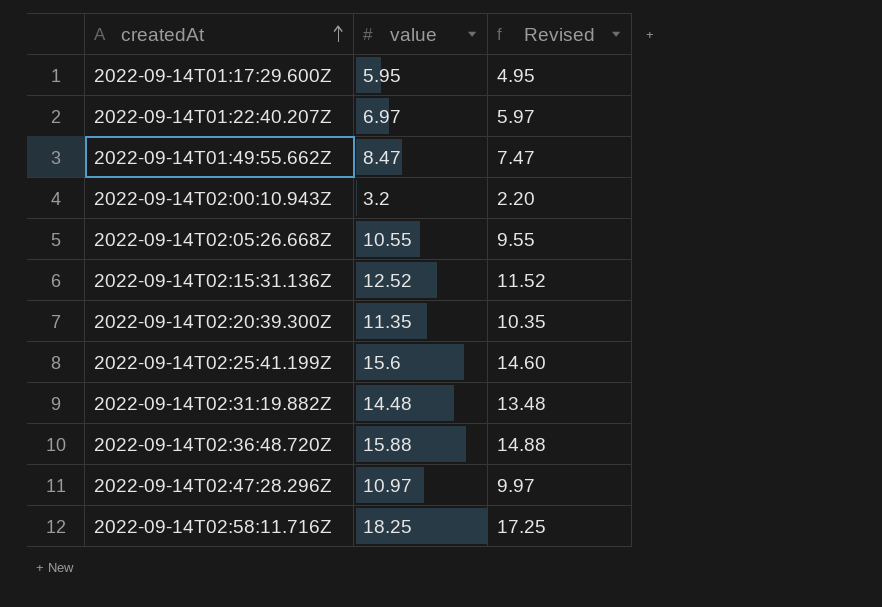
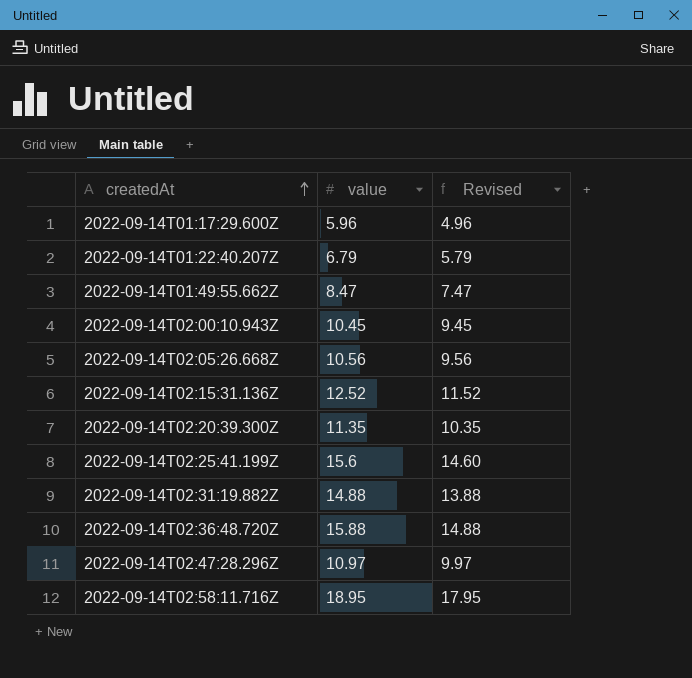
2022-09-14T01:17:29.600Z | value: 5.95 -> 5.96
2022-09-14T01:17:29.600Z | Revised: 4.95 -> 4.96
2022-09-14T01:22:40.207Z | value: 6.97 -> 6.79
2022-09-14T01:22:40.207Z | Revised: 5.97 -> 5.79
2022-09-14T02:00:10.943Z | value: 3.2 -> 10.45
2022-09-14T02:00:10.943Z | Revised: 2.20 -> 9.45
2022-09-14T02:05:26.668Z | value: 10.55 -> 10.56
2022-09-14T02:05:26.668Z | Revised: 9.55 -> 9.56
2022-09-14T02:31:19.882Z | value: 14.48 -> 14.88
2022-09-14T02:31:19.882Z | Revised: 13.48 -> 13.88
2022-09-14T02:58:11.716Z | value: 18.25 -> 18.95
2022-09-14T02:58:11.716Z | Revised: 17.25 -> 17.95

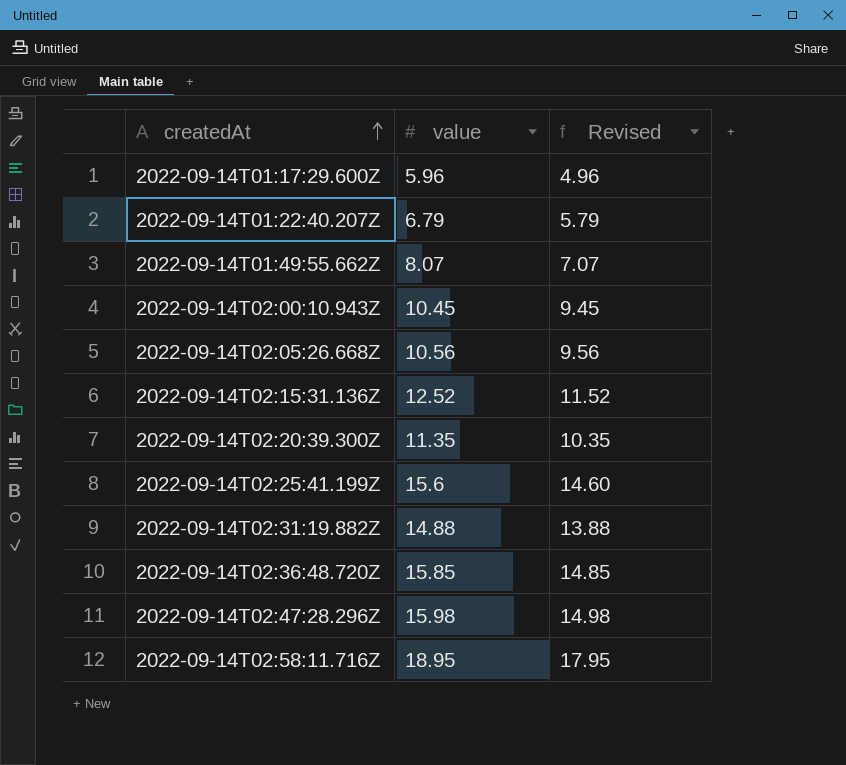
2022-09-14T01:49:55.662Z | value: 8.47 -> 8.07
2022-09-14T01:49:55.662Z | Revised: 7.47 -> 7.07
2022-09-14T02:36:48.720Z | value: 15.88 -> 15.85
2022-09-14T02:36:48.720Z | Revised: 14.88 -> 14.85
2022-09-14T02:47:28.296Z | value: 10.97 -> 15.98
2022-09-14T02:47:28.296Z | Revised: 9.97 -> 14.98

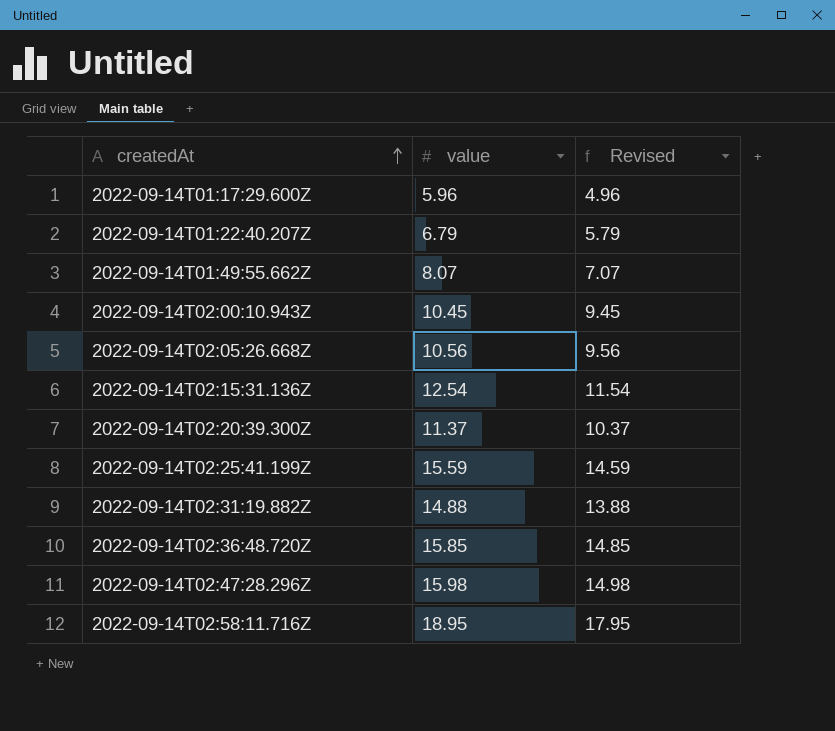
2022-09-14T02:15:31.136Z | value: 12.52 -> 12.54
2022-09-14T02:15:31.136Z | Revised: 11.52 -> 11.54
2022-09-14T02:20:39.300Z | value: 11.35 -> 11.37
2022-09-14T02:20:39.300Z | Revised: 10.35 -> 10.37
2022-09-14T02:25:41.199Z | value: 15.6 -> 15.59
2022-09-14T02:25:41.199Z | Revised: 14.60 -> 14.59

